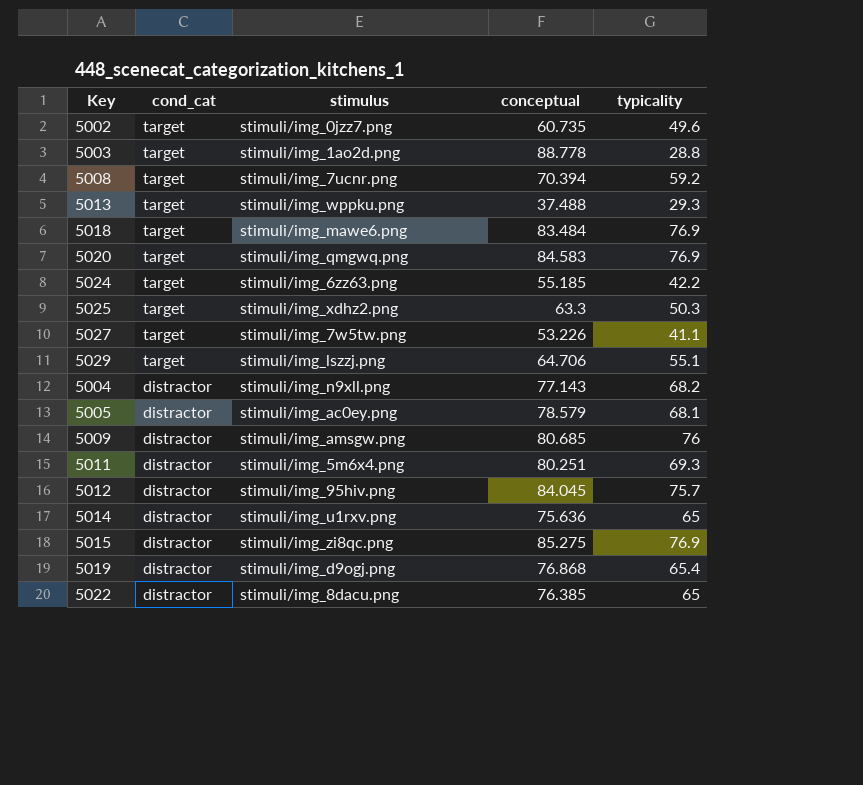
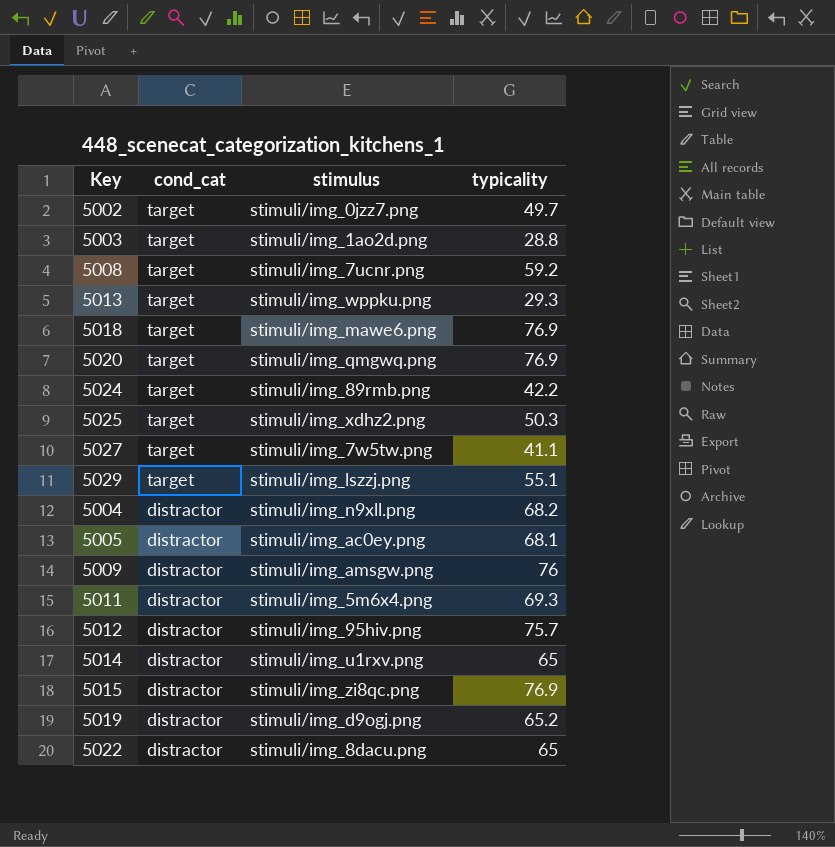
column conceptual | position: 4 -> none
5002 | typicality: 49.6 -> 49.7
5024 | stimulus: stimuli/img_6zz63.png -> stimuli/img_89rmb.png
5019 | typicality: 65.4 -> 65.2

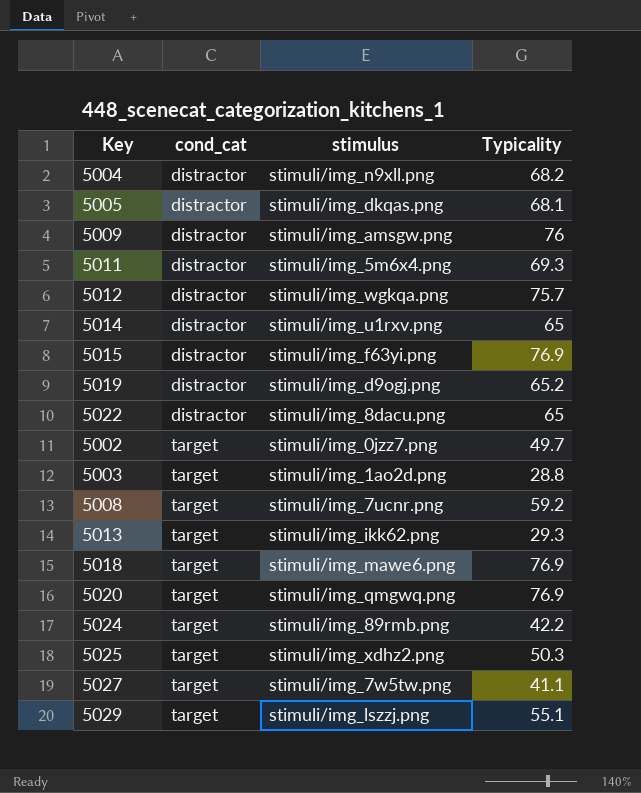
row order: cond_cat descending -> cond_cat ascending
column name: typicality -> Typicality
5005 | stimulus: stimuli/img_ac0ey.png -> stimuli/img_dkqas.png
5012 | stimulus: stimuli/img_95hiv.png -> stimuli/img_wgkqa.png
5015 | stimulus: stimuli/img_zi8qc.png -> stimuli/img_f63yi.png
5013 | stimulus: stimuli/img_wppku.png -> stimuli/img_ikk62.png

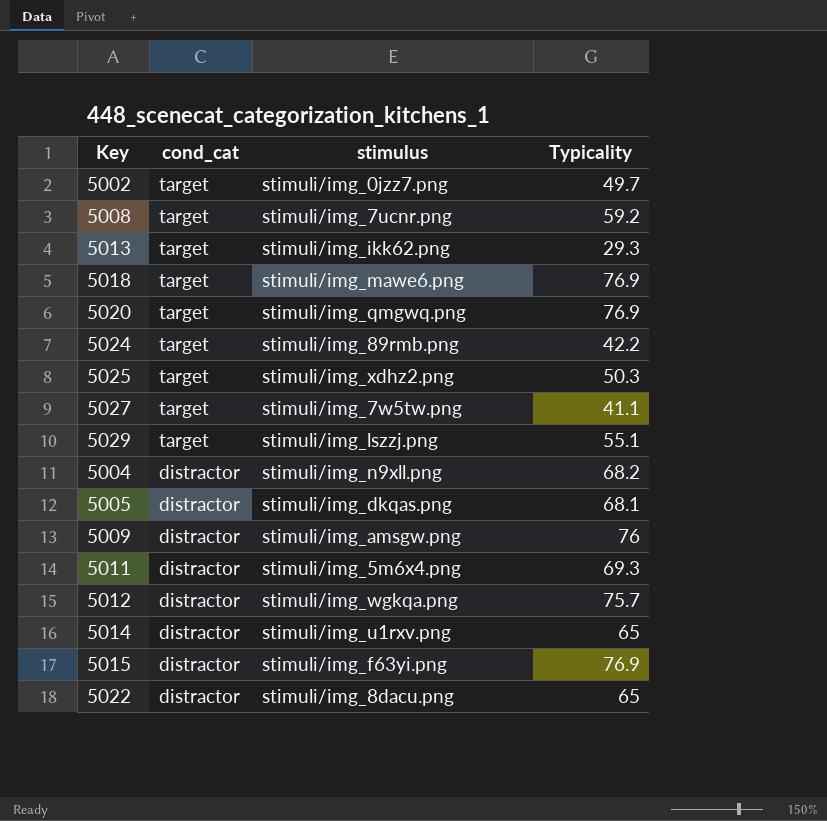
row order: cond_cat ascending -> cond_cat descending
row 5019: distractor | stimuli/img_d9ogj.png | 65.2 -> none
row 5003: target | stimuli/img_1ao2d.png | 28.8 -> none

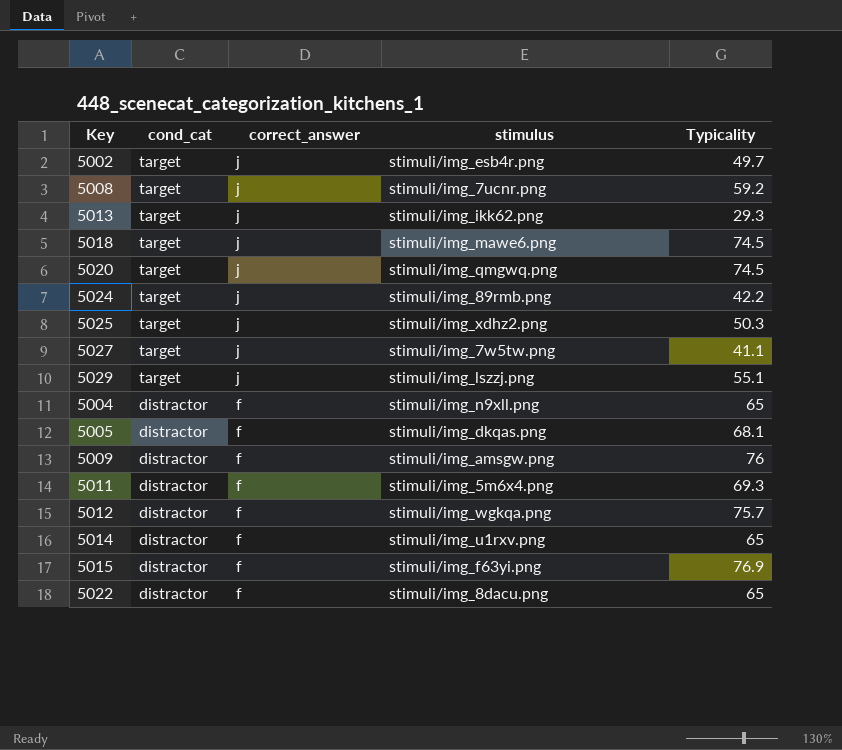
column correct_answer | position: none -> 3
5002 | stimulus: stimuli/img_0jzz7.png -> stimuli/img_esb4r.png
5018 | Typicality: 76.9 -> 74.5
5020 | Typicality: 76.9 -> 74.5
5004 | Typicality: 68.2 -> 65

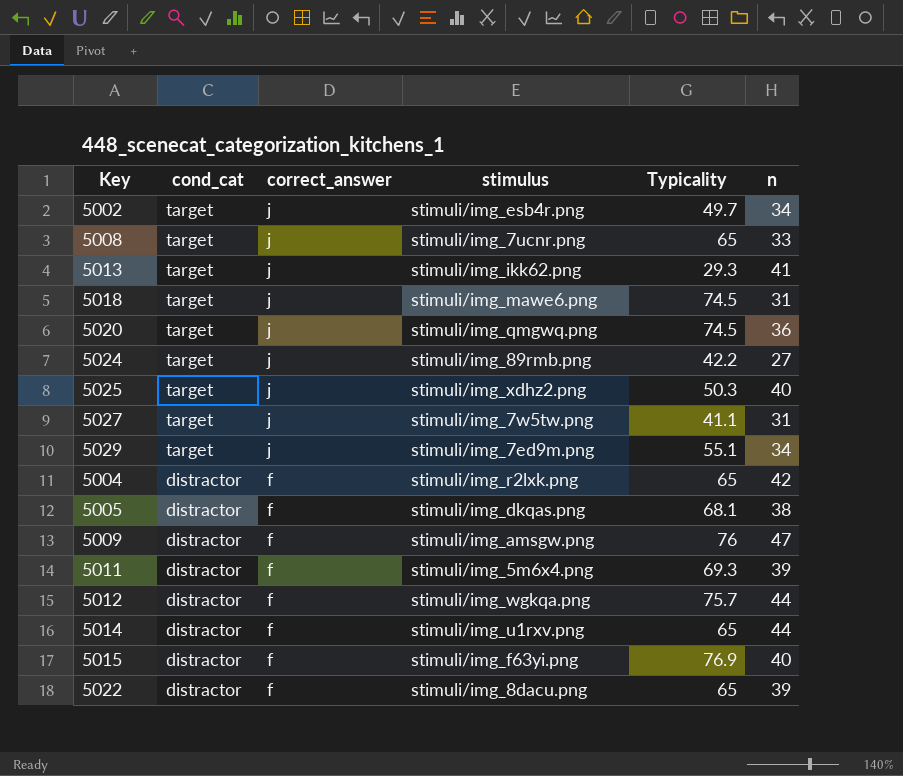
column n | position: none -> 6
5008 | Typicality: 59.2 -> 65
5029 | stimulus: stimuli/img_lszzj.png -> stimuli/img_7ed9m.png
5004 | stimulus: stimuli/img_n9xll.png -> stimuli/img_r2lxk.png

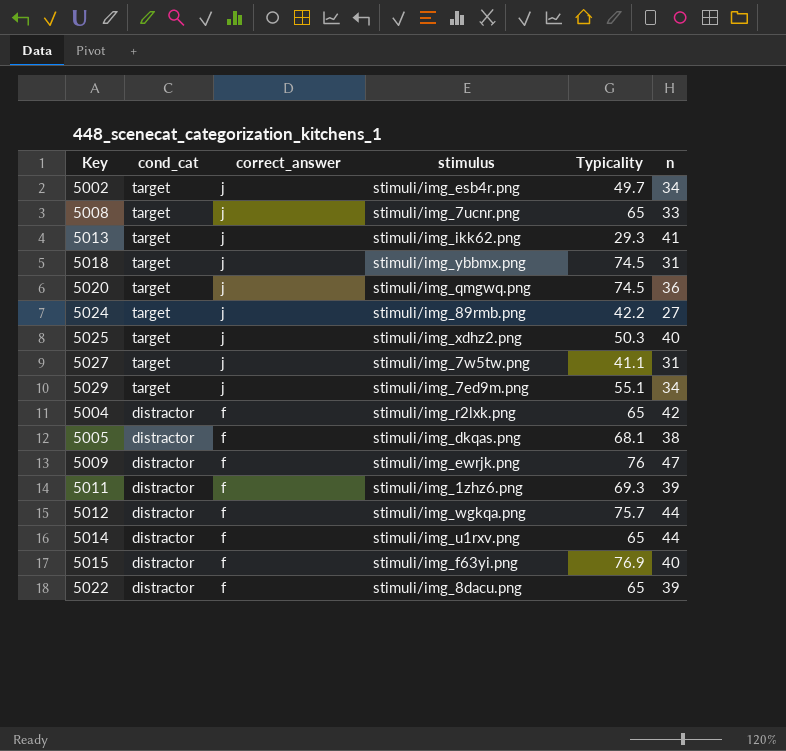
5018 | stimulus: stimuli/img_mawe6.png -> stimuli/img_ybbmx.png
5009 | stimulus: stimuli/img_amsgw.png -> stimuli/img_ewrjk.png
5011 | stimulus: stimuli/img_5m6x4.png -> stimuli/img_1zhz6.png

